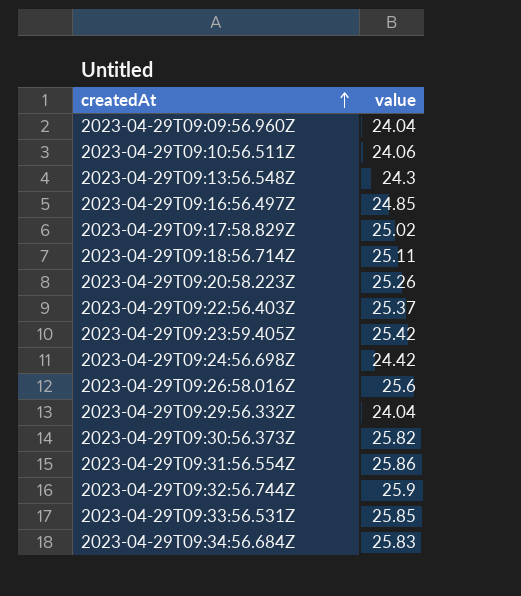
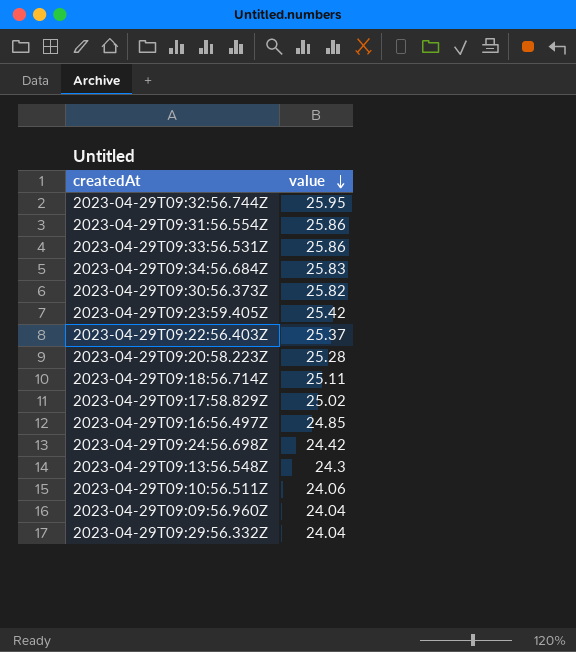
row order: createdAt ascending -> value descending
row 2023-04-29T09:26:58.016Z: 25.6 -> none
2023-04-29T09:32:56.744Z | value: 25.9 -> 25.95
2023-04-29T09:33:56.531Z | value: 25.85 -> 25.86
2023-04-29T09:20:58.223Z | value: 25.26 -> 25.28

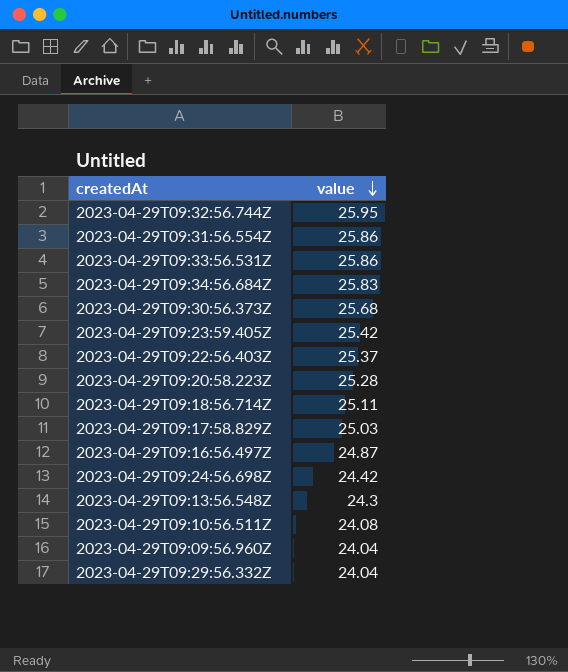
2023-04-29T09:30:56.373Z | value: 25.82 -> 25.68
2023-04-29T09:17:58.829Z | value: 25.02 -> 25.03
2023-04-29T09:16:56.497Z | value: 24.85 -> 24.87
2023-04-29T09:10:56.511Z | value: 24.06 -> 24.08

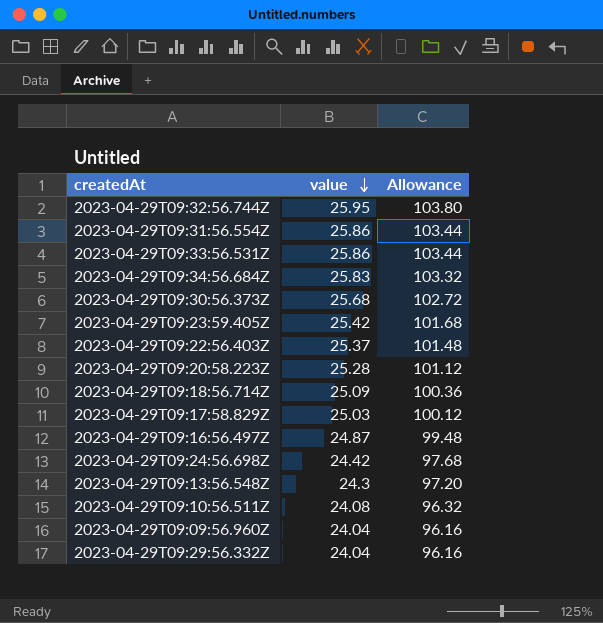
column Allowance | formula: none -> [value] * 4
2023-04-29T09:18:56.714Z | value: 25.11 -> 25.09

